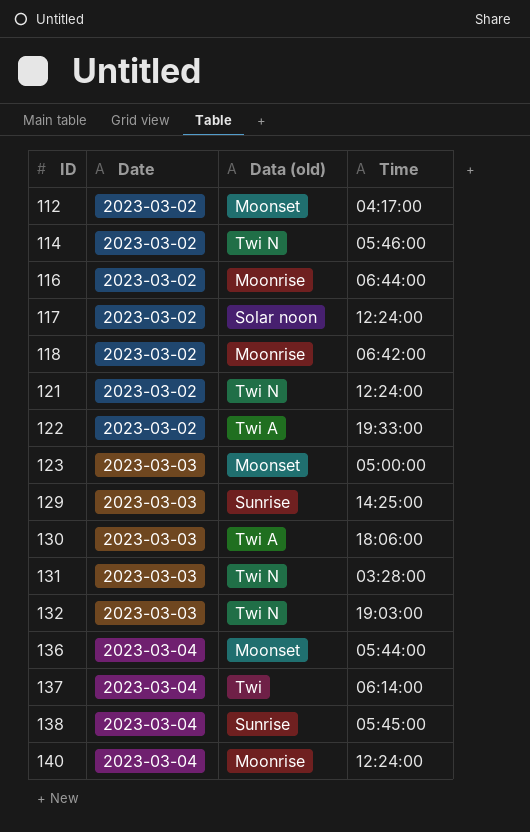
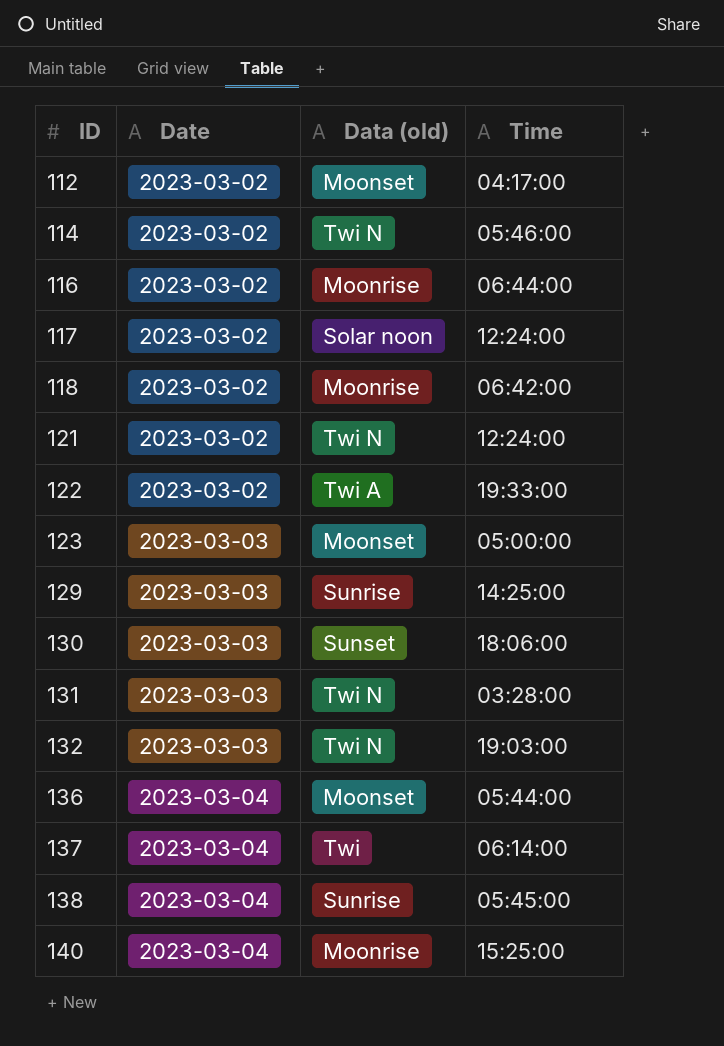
130 | Data (old): Twi A -> Sunset
140 | Time: 12:24:00 -> 15:25:00

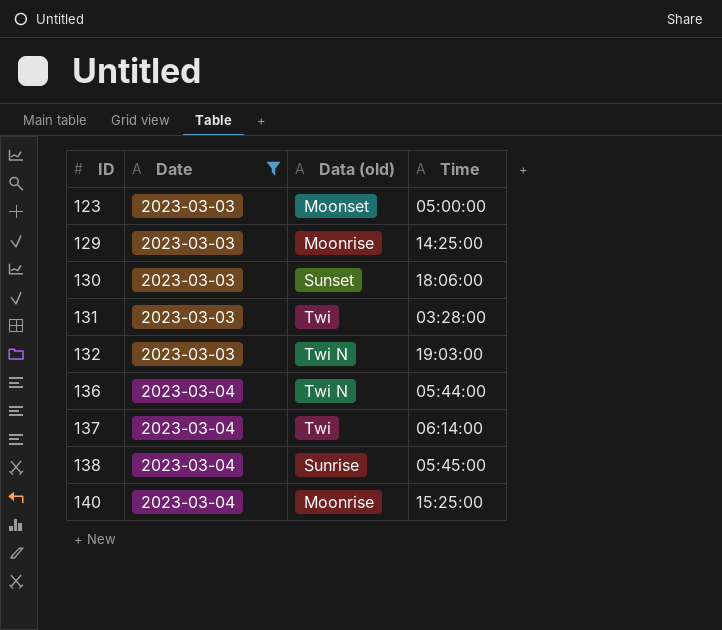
filter: none -> Date != 2023-03-02
129 | Data (old): Sunrise -> Moonrise
131 | Data (old): Twi N -> Twi
136 | Data (old): Moonset -> Twi N

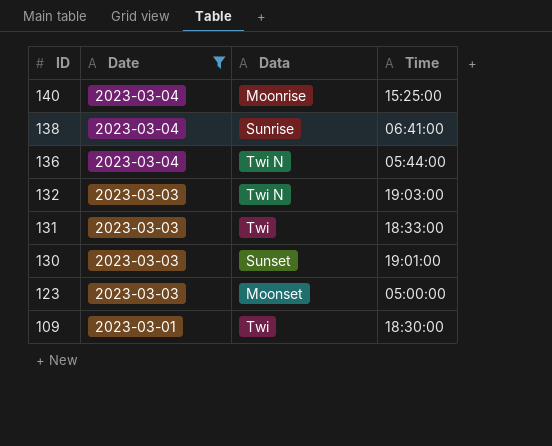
row order: ID ascending -> ID descending
column name: Data (old) -> Data
row 129: 2023-03-03 | Moonrise | 14:25:00 -> none
row 137: 2023-03-04 | Twi | 06:14:00 -> none
138 | Time: 05:45:00 -> 06:41:00
131 | Time: 03:28:00 -> 18:33:00
130 | Time: 18:06:00 -> 19:01:00
row 109: none -> 2023-03-01 | Twi | 18:30:00

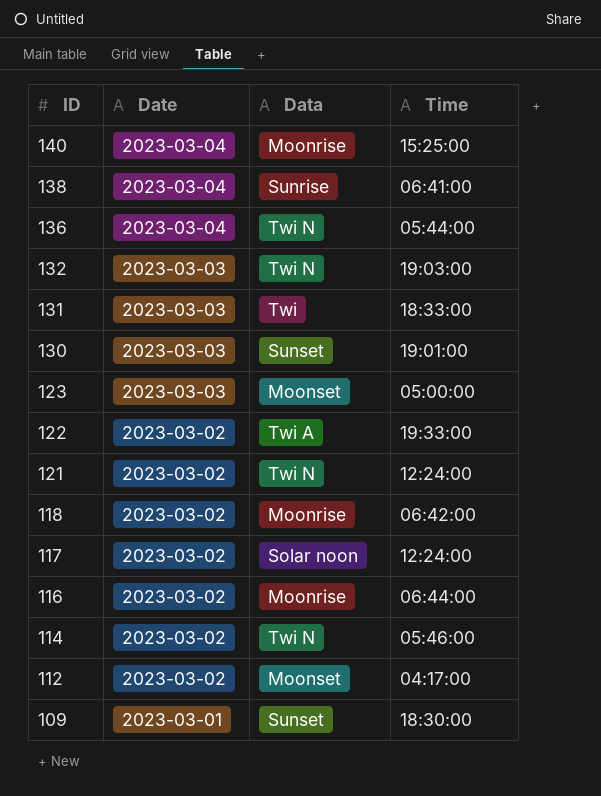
filter: Date != 2023-03-02 -> none
109 | Data: Twi -> Sunset

